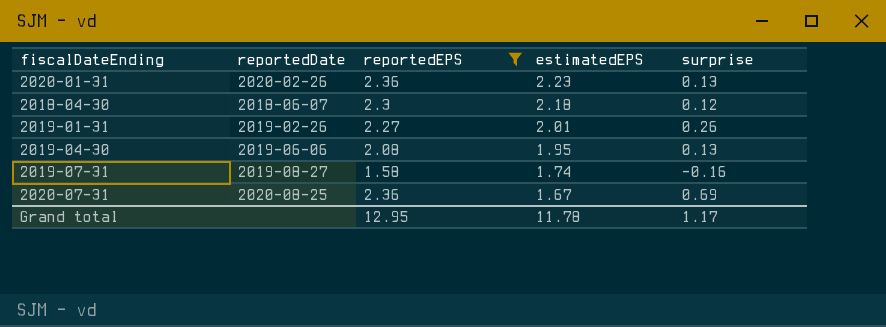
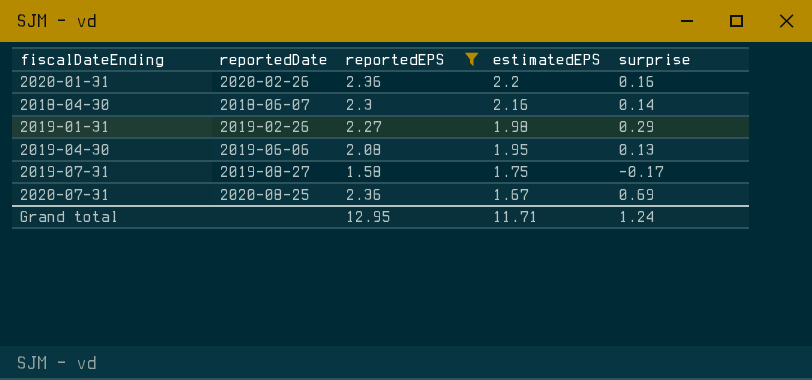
2020-01-31 | estimatedEPS: 2.23 -> 2.2
2020-01-31 | surprise: 0.13 -> 0.16
2018-04-30 | estimatedEPS: 2.18 -> 2.16
2018-04-30 | surprise: 0.12 -> 0.14
2019-01-31 | estimatedEPS: 2.01 -> 1.98
2019-01-31 | surprise: 0.26 -> 0.29
2019-07-31 | estimatedEPS: 1.74 -> 1.75
2019-07-31 | surprise: -0.16 -> -0.17
Grand total | estimatedEPS: 11.78 -> 11.71
Grand total | surprise: 1.17 -> 1.24

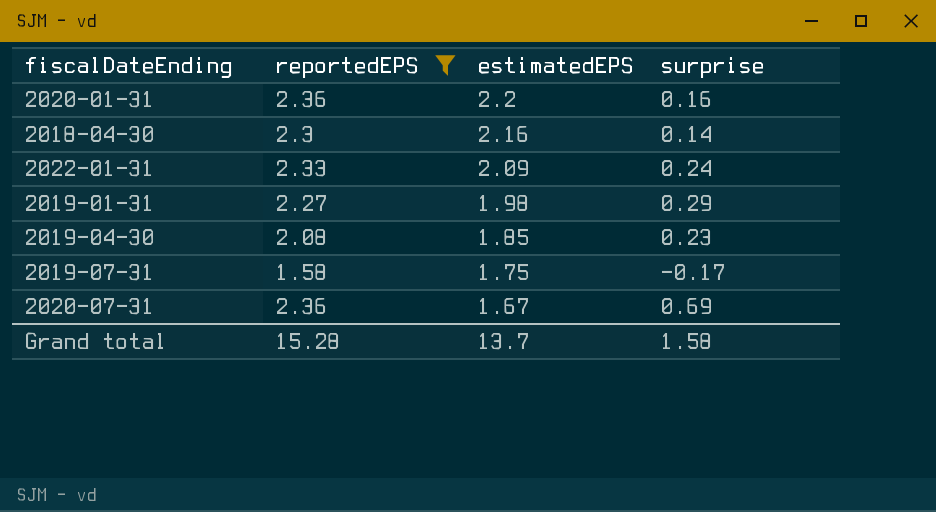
column reportedDate | position: 2 -> none
row 2022-01-31: none -> 2.33 | 2.09 | 0.24
2019-04-30 | estimatedEPS: 1.95 -> 1.85
2019-04-30 | surprise: 0.13 -> 0.23
Grand total | reportedEPS: 12.95 -> 15.28
Grand total | estimatedEPS: 11.71 -> 13.7
Grand total | surprise: 1.24 -> 1.58

